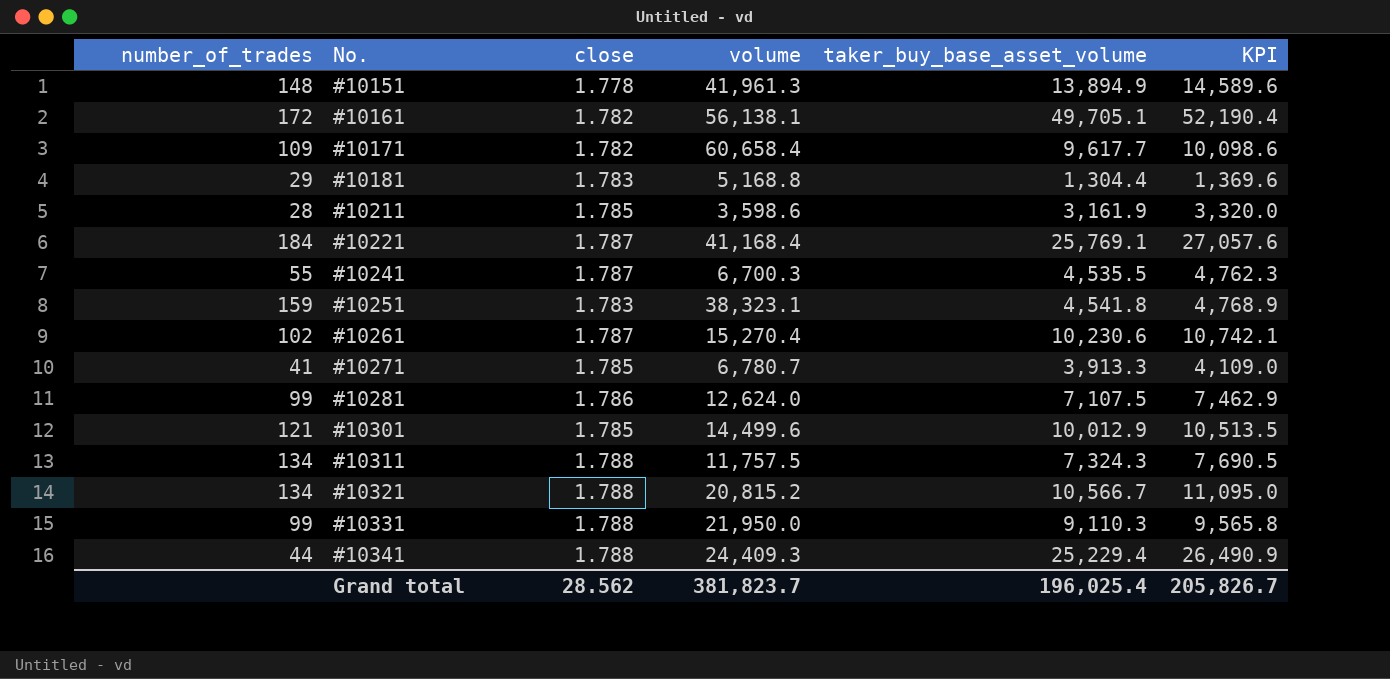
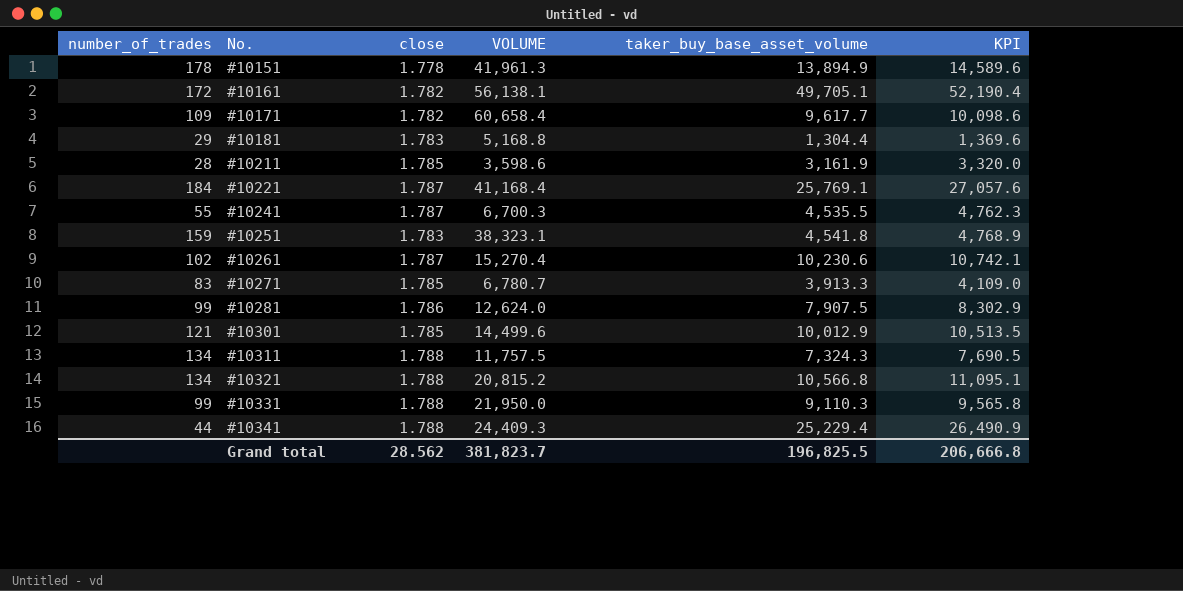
column name: volume -> VOLUME
#10151 | number_of_trades: 148 -> 178
#10271 | number_of_trades: 41 -> 83
#10281 | taker_buy_base_asset_volume: 7,107.5 -> 7,907.5
#10281 | KPI: 7,462.9 -> 8,302.9
#10321 | taker_buy_base_asset_volume: 10,566.7 -> 10,566.8
#10321 | KPI: 11,095.0 -> 11,095.1
Grand total | taker_buy_base_asset_volume: 196,025.4 -> 196,825.5
Grand total | KPI: 205,826.7 -> 206,666.8

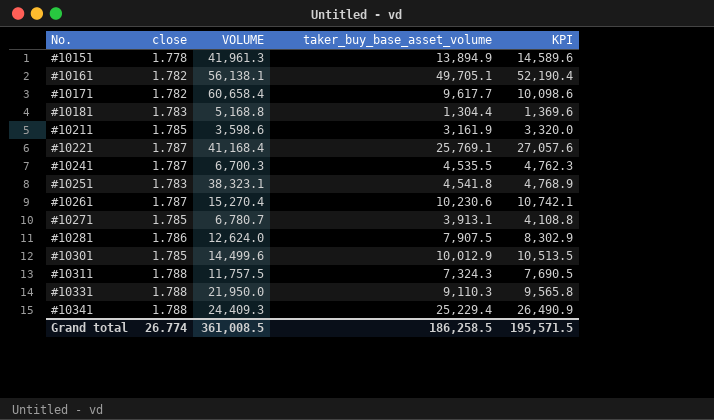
column number_of_trades | position: 1 -> none
row #10321: 134 | 1.788 | 20,815.2 | 10,566.8 | 11,095.1 -> none
#10271 | taker_buy_base_asset_volume: 3,913.3 -> 3,913.1
#10271 | KPI: 4,109.0 -> 4,108.8
Grand total | close: 28.562 -> 26.774
Grand total | VOLUME: 381,823.7 -> 361,008.5
Grand total | taker_buy_base_asset_volume: 196,825.5 -> 186,258.5
Grand total | KPI: 206,666.8 -> 195,571.5

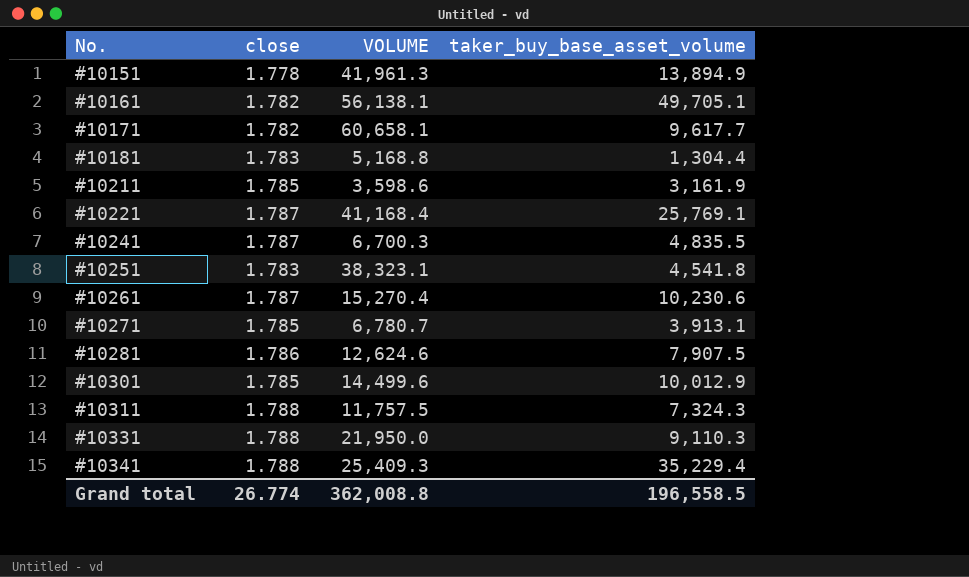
column KPI | formula: [taker_buy_base_asset_volume] * 1.05 -> none
#10171 | VOLUME: 60,658.4 -> 60,658.1
#10241 | taker_buy_base_asset_volume: 4,535.5 -> 4,835.5
#10281 | VOLUME: 12,624.0 -> 12,624.6
#10341 | VOLUME: 24,409.3 -> 25,409.3
#10341 | taker_buy_base_asset_volume: 25,229.4 -> 35,229.4
Grand total | VOLUME: 361,008.5 -> 362,008.8
Grand total | taker_buy_base_asset_volume: 186,258.5 -> 196,558.5

